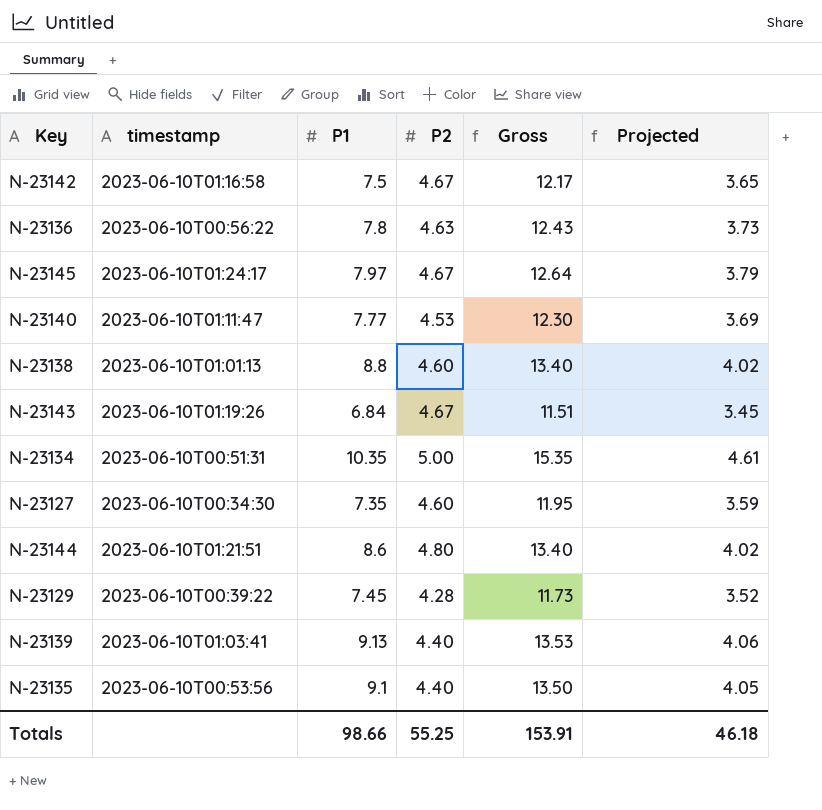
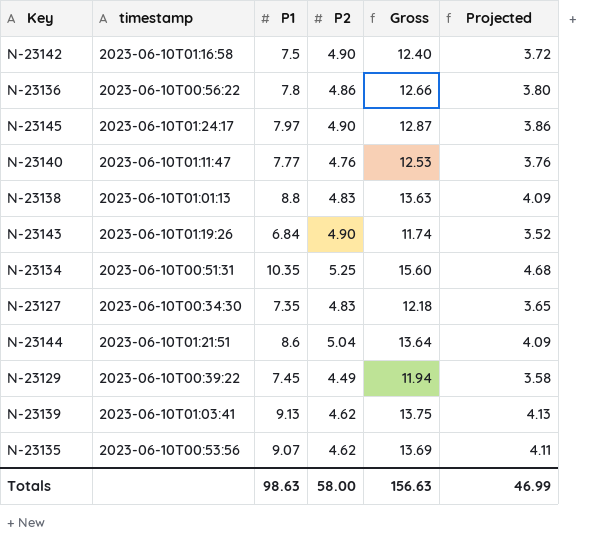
N-23142 | P2: 4.67 -> 4.90
N-23142 | Gross: 12.17 -> 12.40
N-23142 | Projected: 3.65 -> 3.72
N-23136 | P2: 4.63 -> 4.86
N-23136 | Gross: 12.43 -> 12.66
N-23136 | Projected: 3.73 -> 3.80
N-23145 | P2: 4.67 -> 4.90
N-23145 | Gross: 12.64 -> 12.87
N-23145 | Projected: 3.79 -> 3.86
N-23140 | P2: 4.53 -> 4.76
N-23140 | Gross: 12.30 -> 12.53
N-23140 | Projected: 3.69 -> 3.76
N-23138 | P2: 4.60 -> 4.83
N-23138 | Gross: 13.40 -> 13.63
N-23138 | Projected: 4.02 -> 4.09
N-23143 | P2: 4.67 -> 4.90
N-23143 | Gross: 11.51 -> 11.74
N-23143 | Projected: 3.45 -> 3.52
N-23134 | P2: 5.00 -> 5.25
N-23134 | Gross: 15.35 -> 15.60
N-23134 | Projected: 4.61 -> 4.68
N-23127 | P2: 4.60 -> 4.83
N-23127 | Gross: 11.95 -> 12.18
N-23127 | Projected: 3.59 -> 3.65
N-23144 | P2: 4.80 -> 5.04
N-23144 | Gross: 13.40 -> 13.64
N-23144 | Projected: 4.02 -> 4.09
N-23129 | P2: 4.28 -> 4.49
N-23129 | Gross: 11.73 -> 11.94
N-23129 | Projected: 3.52 -> 3.58
N-23139 | P2: 4.40 -> 4.62
N-23139 | Gross: 13.53 -> 13.75
N-23139 | Projected: 4.06 -> 4.13
N-23135 | P1: 9.1 -> 9.07
N-23135 | P2: 4.40 -> 4.62
N-23135 | Gross: 13.50 -> 13.69
N-23135 | Projected: 4.05 -> 4.11
Totals | P1: 98.66 -> 98.63
Totals | P2: 55.25 -> 58.00
Totals | Gross: 153.91 -> 156.63
Totals | Projected: 46.18 -> 46.99

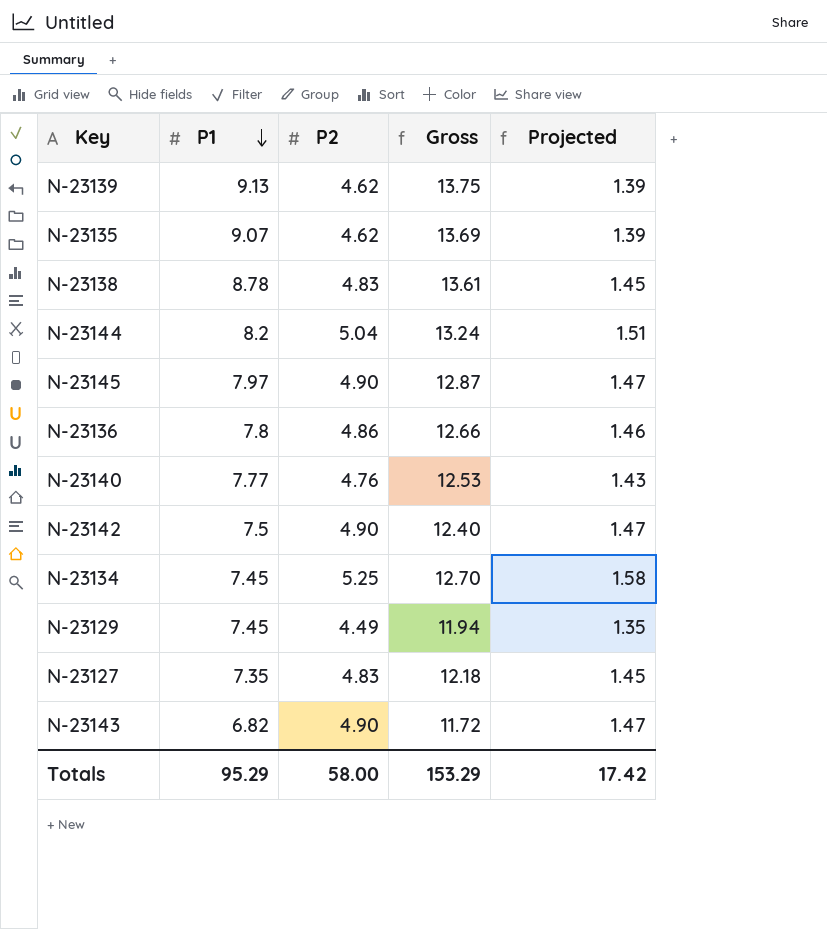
row order: none -> P1 descending
column timestamp | position: 2 -> none
column Projected | formula: [Gross] * 0.3 -> [P2] * 0.3
N-23138 | P1: 8.8 -> 8.78
N-23138 | Gross: 13.63 -> 13.61
N-23144 | P1: 8.6 -> 8.2
N-23144 | Gross: 13.64 -> 13.24
N-23134 | P1: 10.35 -> 7.45
N-23134 | Gross: 15.60 -> 12.70
N-23143 | P1: 6.84 -> 6.82
N-23143 | Gross: 11.74 -> 11.72
Totals | P1: 98.63 -> 95.29
Totals | Gross: 156.63 -> 153.29
Totals | Projected: 46.99 -> 17.42

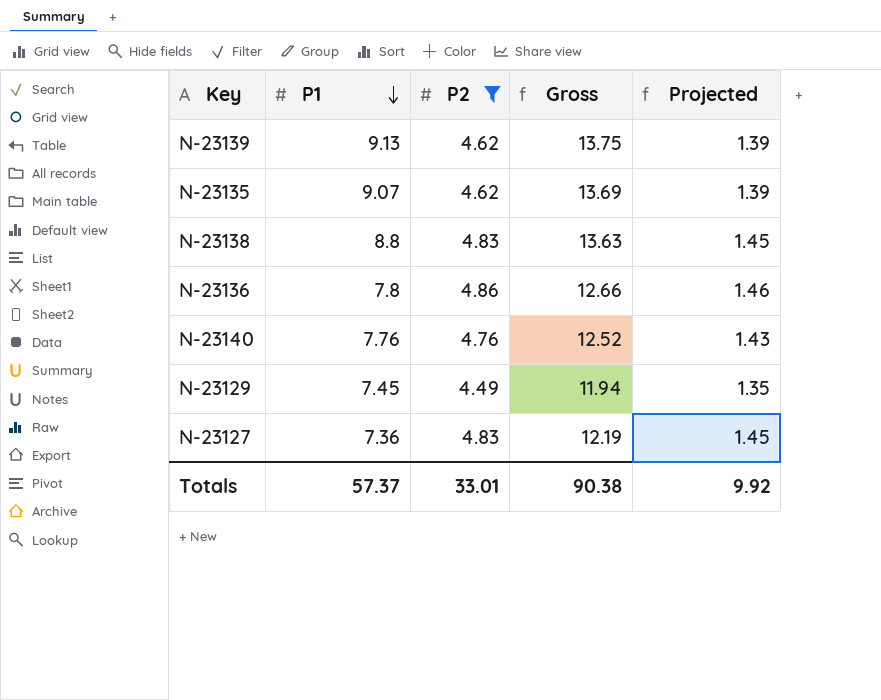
filter: none -> P2 <= 4.86
N-23138 | P1: 8.78 -> 8.8
N-23138 | Gross: 13.61 -> 13.63
N-23140 | P1: 7.77 -> 7.76
N-23140 | Gross: 12.53 -> 12.52
N-23127 | P1: 7.35 -> 7.36
N-23127 | Gross: 12.18 -> 12.19
Totals | P1: 95.29 -> 57.37
Totals | P2: 58.00 -> 33.01
Totals | Gross: 153.29 -> 90.38
Totals | Projected: 17.42 -> 9.92

